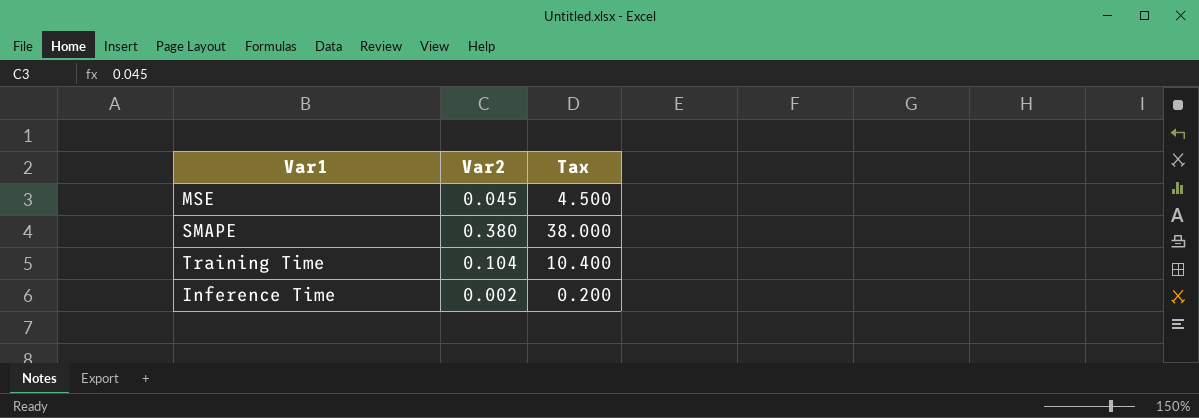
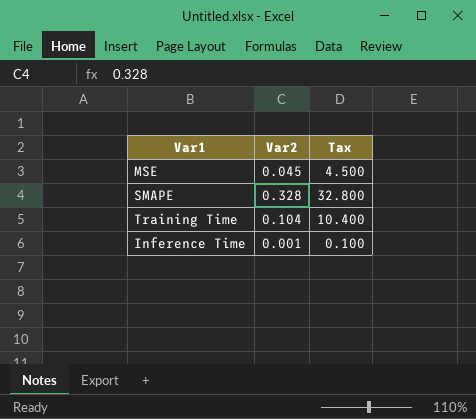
SMAPE | Var2: 0.380 -> 0.328
SMAPE | Tax: 38.000 -> 32.800
Inference Time | Var2: 0.002 -> 0.001
Inference Time | Tax: 0.200 -> 0.100

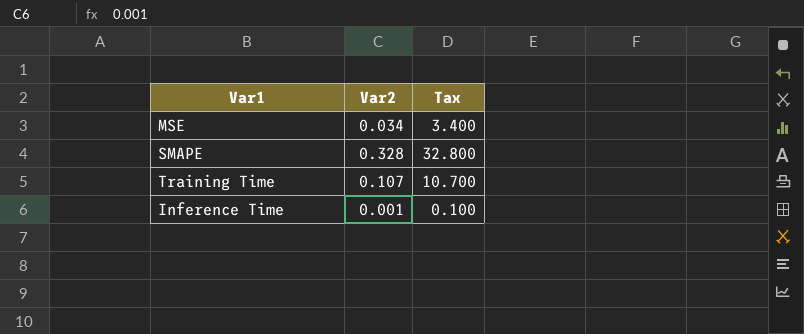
MSE | Var2: 0.045 -> 0.034
MSE | Tax: 4.500 -> 3.400
Training Time | Var2: 0.104 -> 0.107
Training Time | Tax: 10.400 -> 10.700

